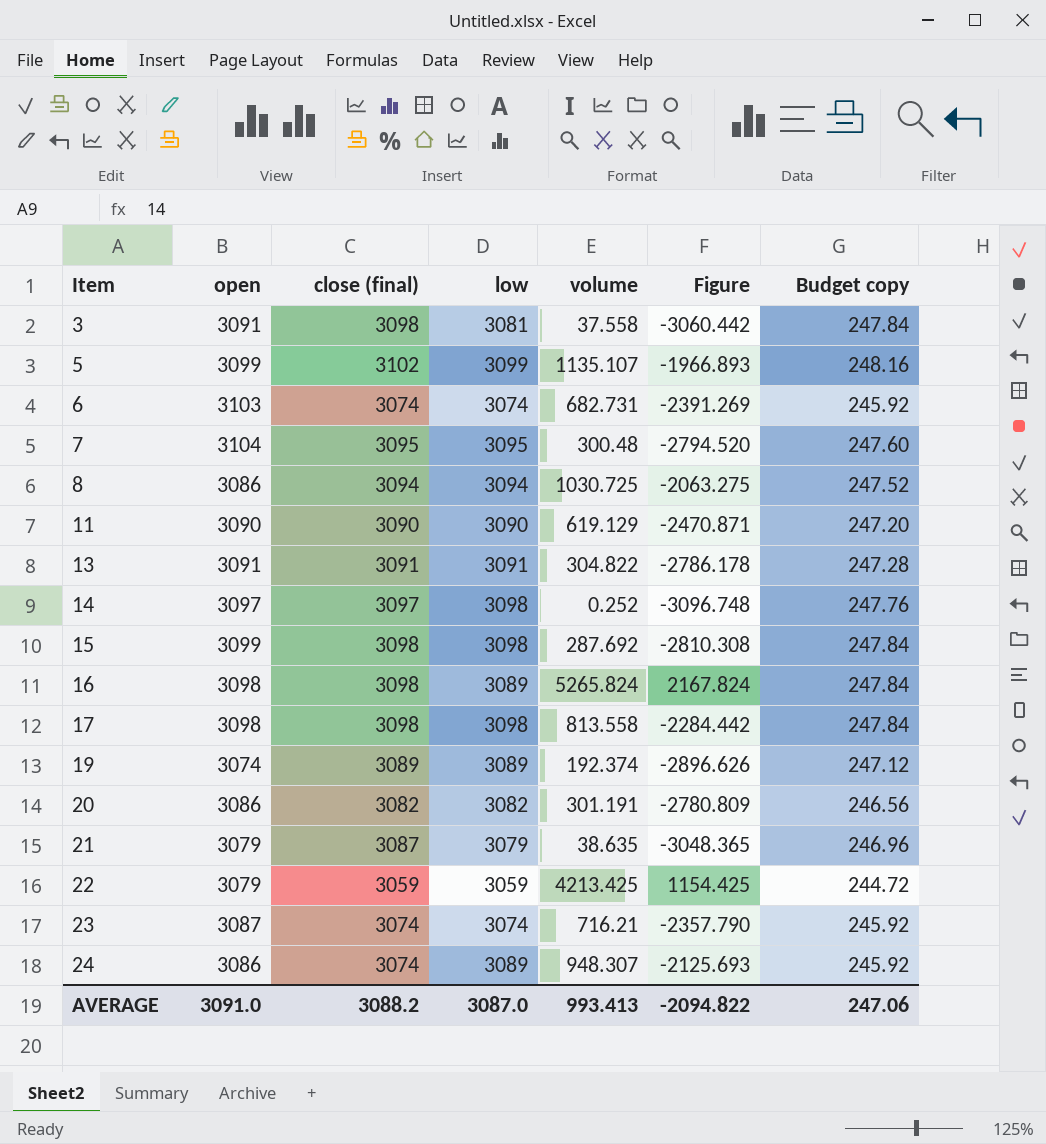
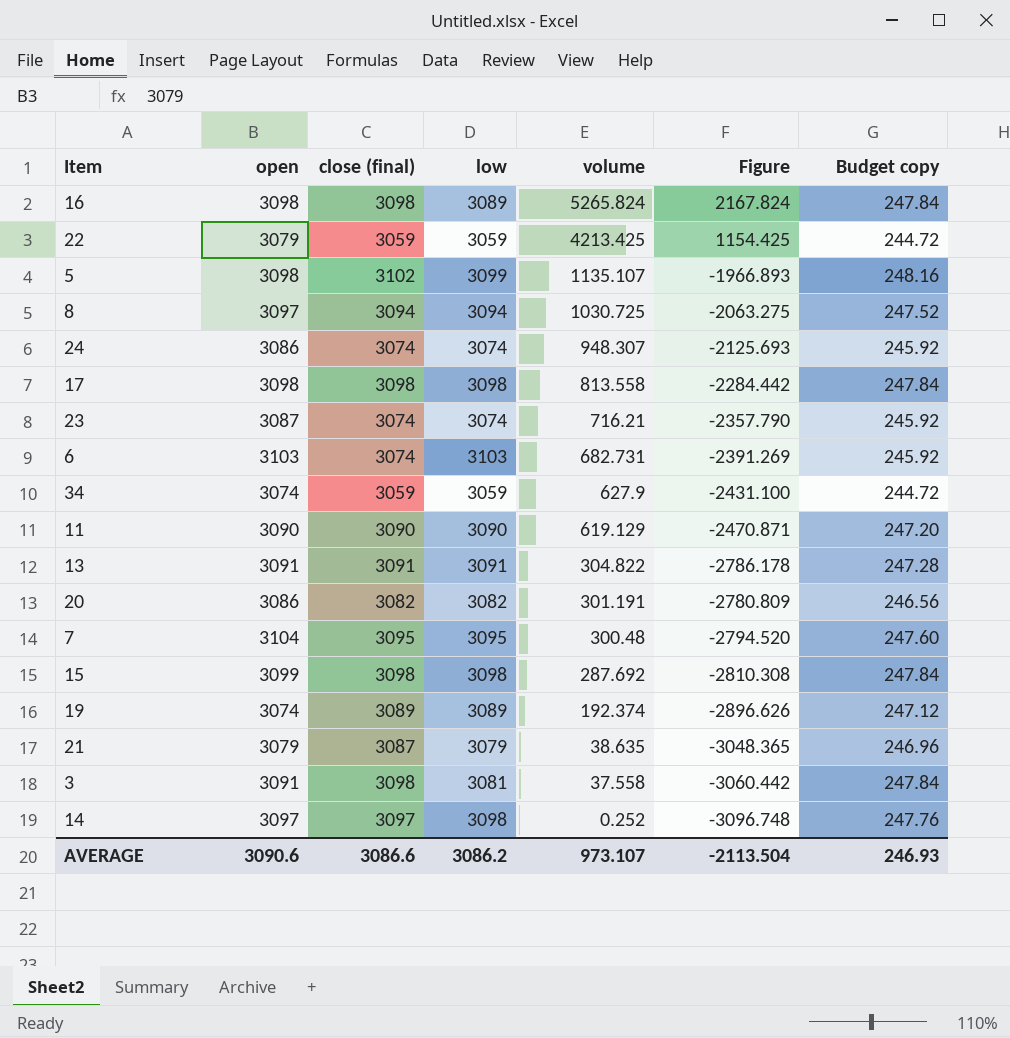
row order: Item ascending -> volume descending
5 | open: 3099 -> 3098
8 | open: 3086 -> 3097
24 | low: 3089 -> 3074
6 | low: 3074 -> 3103
row 34: none -> 3074 | 3059 | 3059 | 627.9 | -2431.100 | 244.72
AVERAGE | open: 3091.0 -> 3090.6
AVERAGE | close (final): 3088.2 -> 3086.6
AVERAGE | low: 3087.0 -> 3086.2
AVERAGE | volume: 993.413 -> 973.107
AVERAGE | Figure: -2094.822 -> -2113.504
AVERAGE | Budget copy: 247.06 -> 246.93

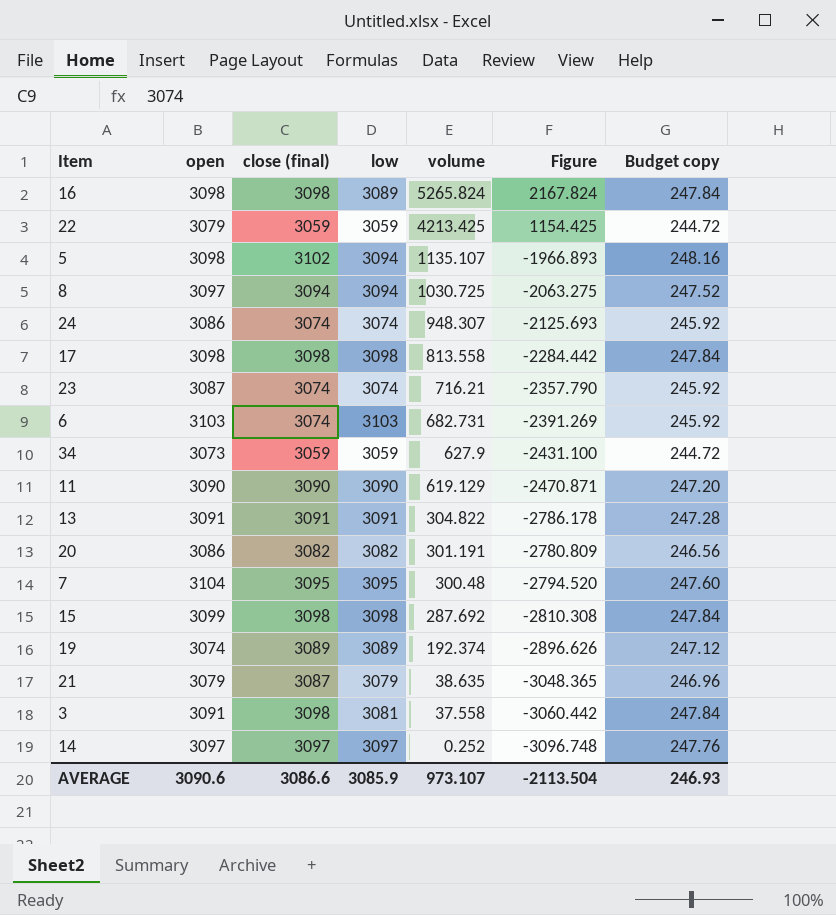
5 | low: 3099 -> 3094
34 | open: 3074 -> 3073
14 | low: 3098 -> 3097
AVERAGE | low: 3086.2 -> 3085.9

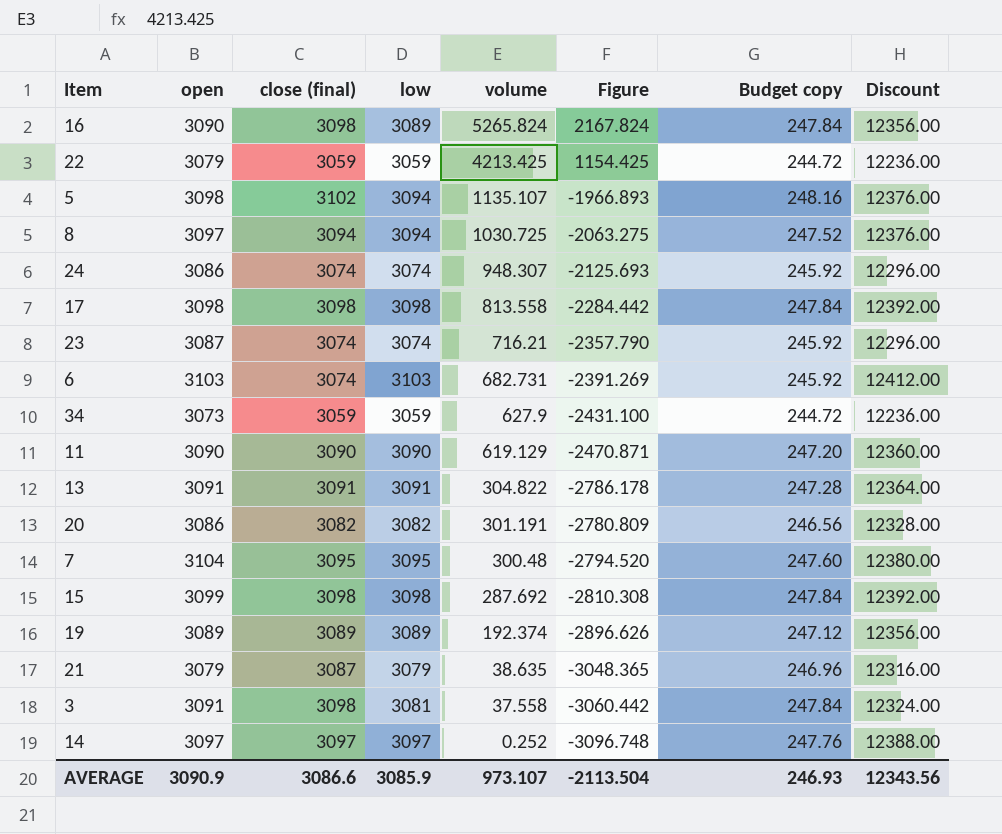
column Discount | formula: none -> [low] * 4
16 | open: 3098 -> 3090
19 | open: 3074 -> 3089
AVERAGE | open: 3090.6 -> 3090.9

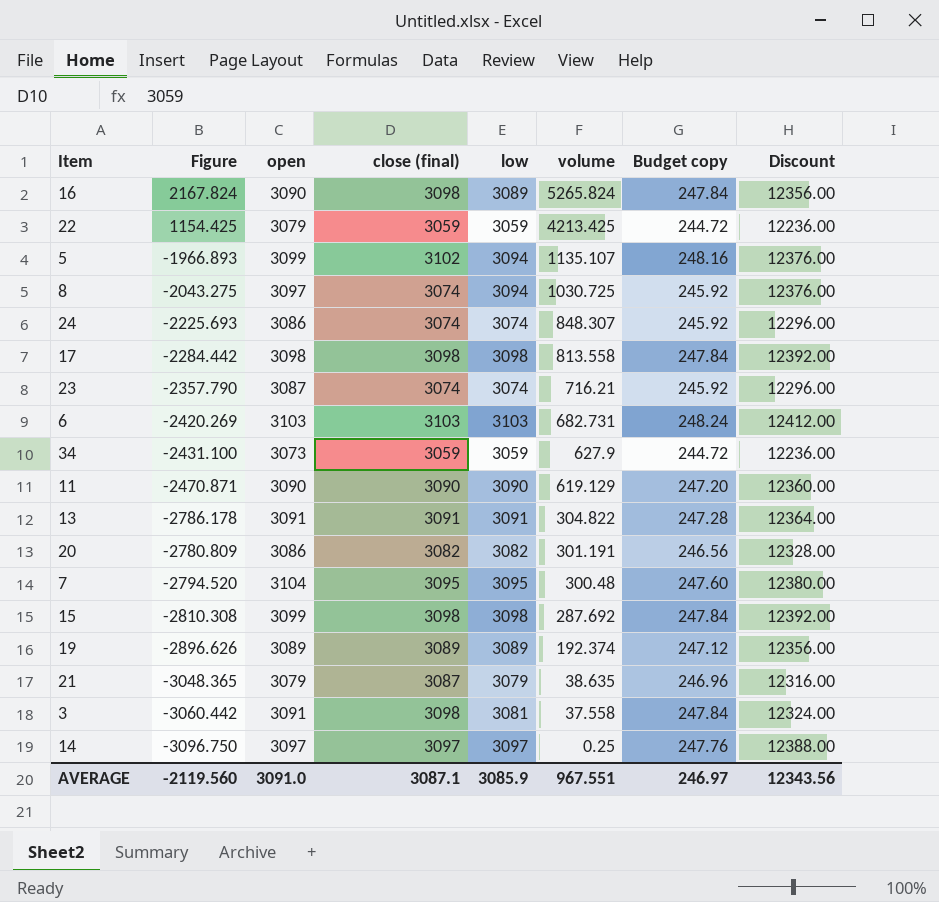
column Figure | position: 6 -> 2
5 | open: 3098 -> 3099
8 | Figure: -2063.275 -> -2043.275
8 | close (final): 3094 -> 3074
8 | Budget copy: 247.52 -> 245.92
24 | Figure: -2125.693 -> -2225.693
24 | volume: 948.307 -> 848.307
6 | Figure: -2391.269 -> -2420.269
6 | close (final): 3074 -> 3103
6 | Budget copy: 245.92 -> 248.24
14 | Figure: -3096.748 -> -3096.750
14 | volume: 0.252 -> 0.25
AVERAGE | Figure: -2113.504 -> -2119.560
AVERAGE | open: 3090.9 -> 3091.0
AVERAGE | close (final): 3086.6 -> 3087.1
AVERAGE | volume: 973.107 -> 967.551
AVERAGE | Budget copy: 246.93 -> 246.97

